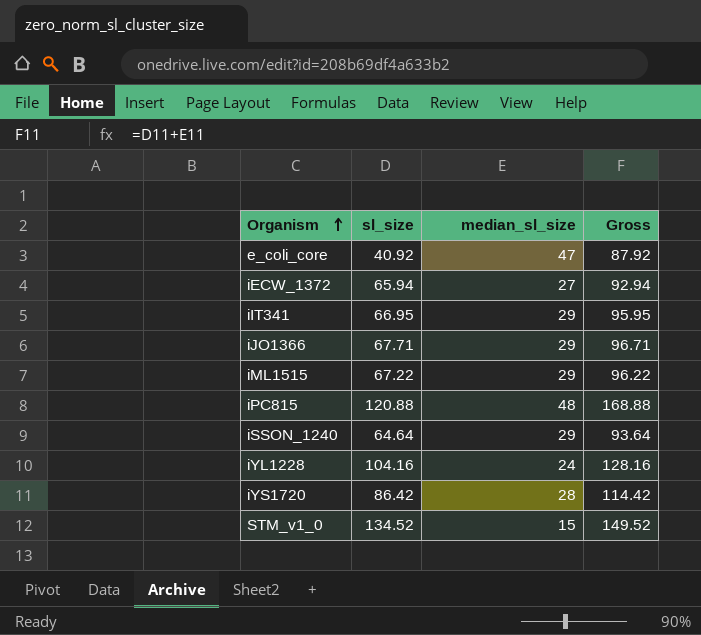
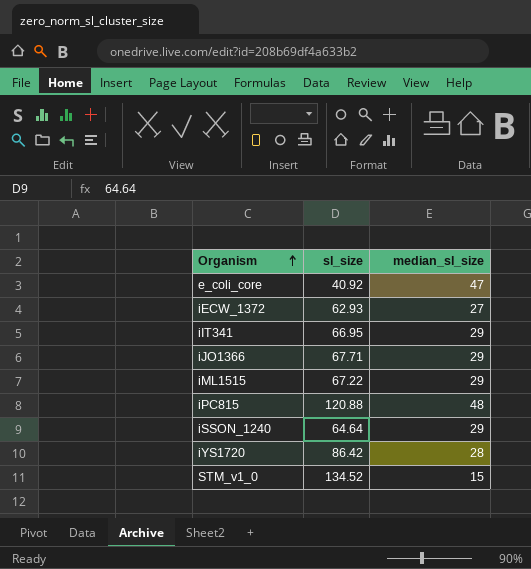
column Gross | formula: [sl_size] + [median_sl_size] -> none
row iYL1228: 104.16 | 24 | 128.16 -> none
iECW_1372 | sl_size: 65.94 -> 62.93

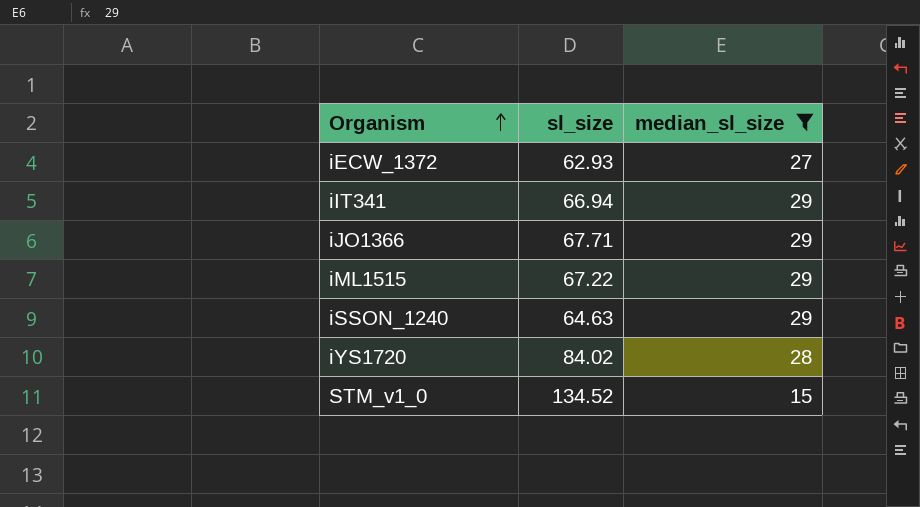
filter: none -> median_sl_size <= 29
iIT341 | sl_size: 66.95 -> 66.94
iSSON_1240 | sl_size: 64.64 -> 64.63
iYS1720 | sl_size: 86.42 -> 84.02

